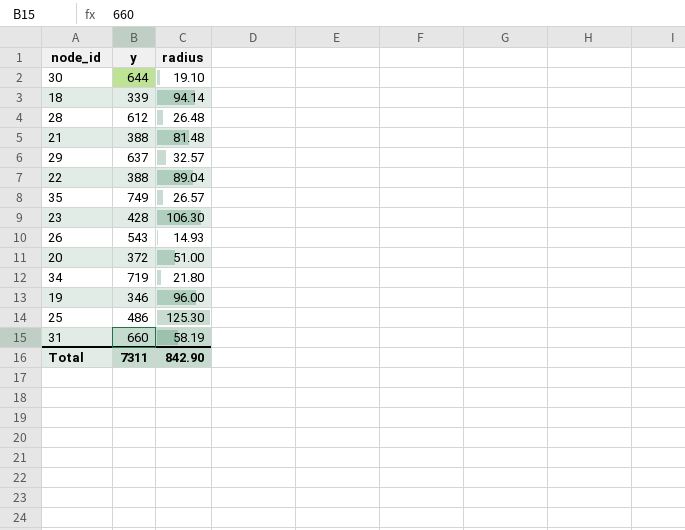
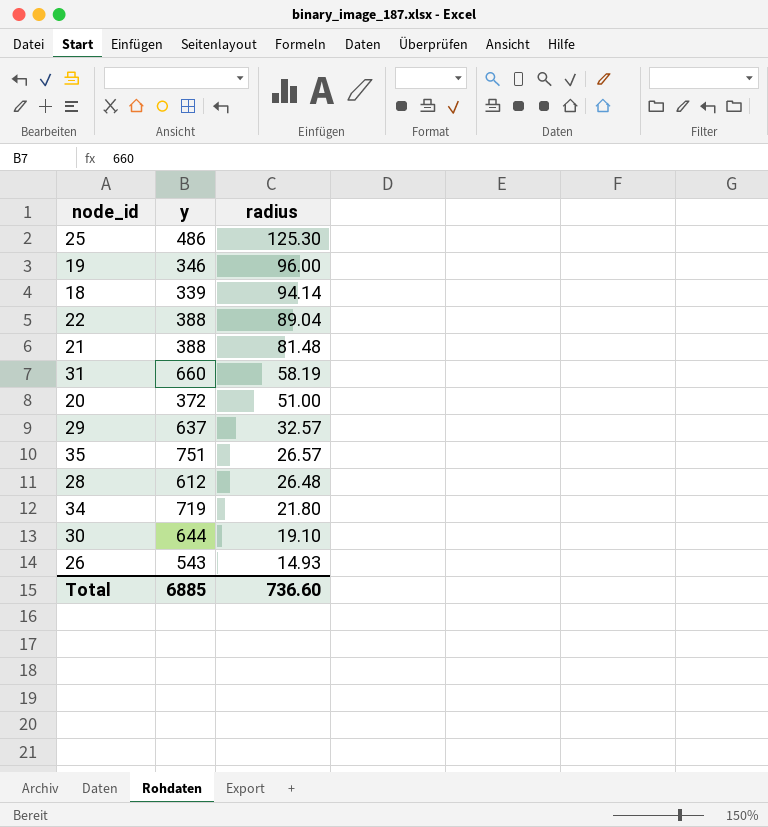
row order: none -> radius descending
row 23: 428 | 106.30 -> none
35 | y: 749 -> 751
Total | y: 7311 -> 6885
Total | radius: 842.90 -> 736.60

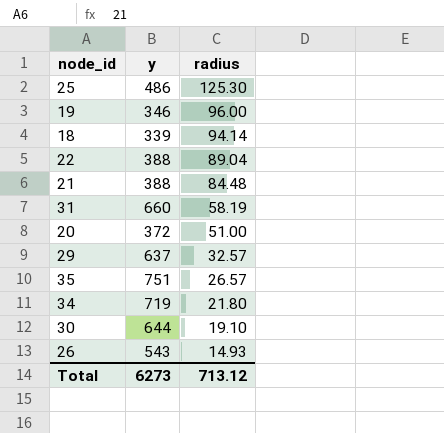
row 28: 612 | 26.48 -> none
21 | radius: 81.48 -> 84.48
Total | y: 6885 -> 6273
Total | radius: 736.60 -> 713.12

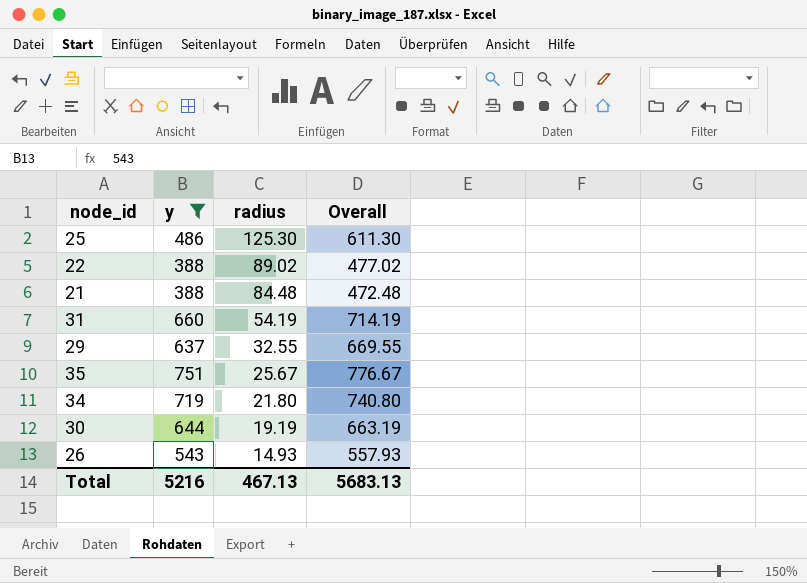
filter: none -> y >= 388
column Overall | formula: none -> [y] + [radius]
22 | radius: 89.04 -> 89.02
31 | radius: 58.19 -> 54.19
29 | radius: 32.57 -> 32.55
35 | radius: 26.57 -> 25.67
30 | radius: 19.10 -> 19.19
Total | y: 6273 -> 5216
Total | radius: 713.12 -> 467.13

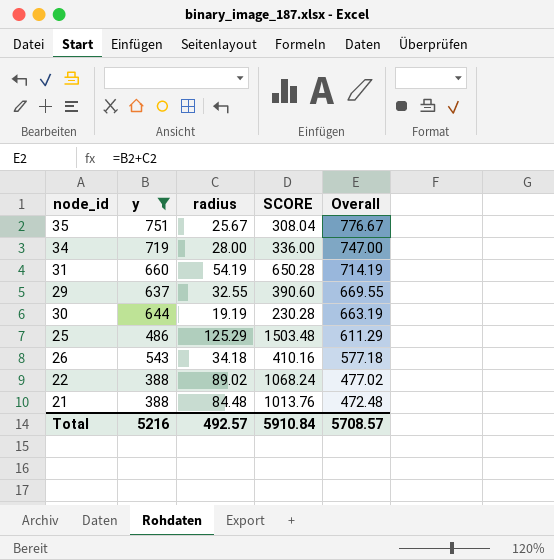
row order: radius descending -> Overall descending
column SCORE | formula: none -> [radius] * 12
34 | radius: 21.80 -> 28.00
34 | Overall: 740.80 -> 747.00
25 | radius: 125.30 -> 125.29
25 | Overall: 611.30 -> 611.29
26 | radius: 14.93 -> 34.18
26 | Overall: 557.93 -> 577.18
Total | radius: 467.13 -> 492.57
Total | Overall: 5683.13 -> 5708.57

